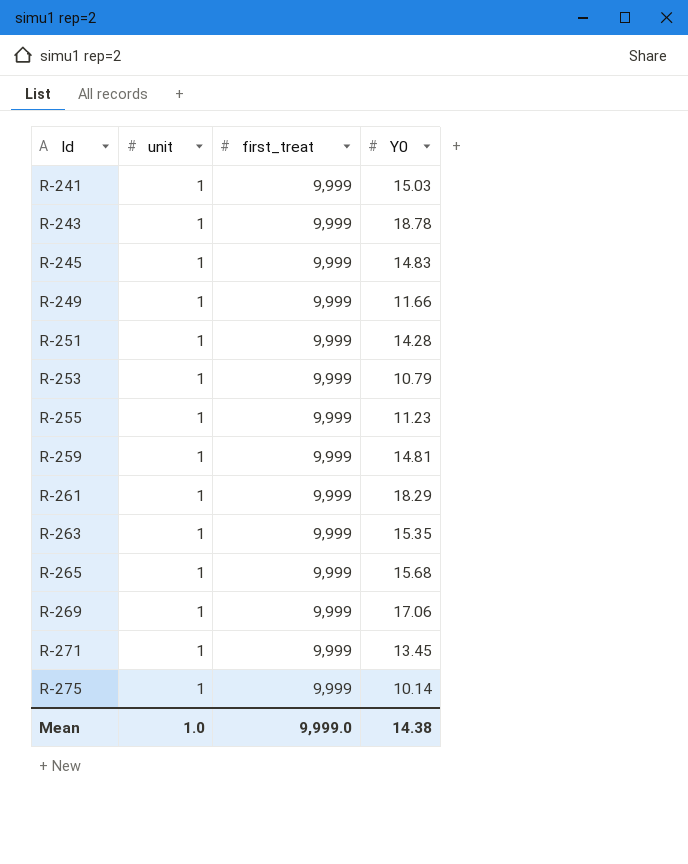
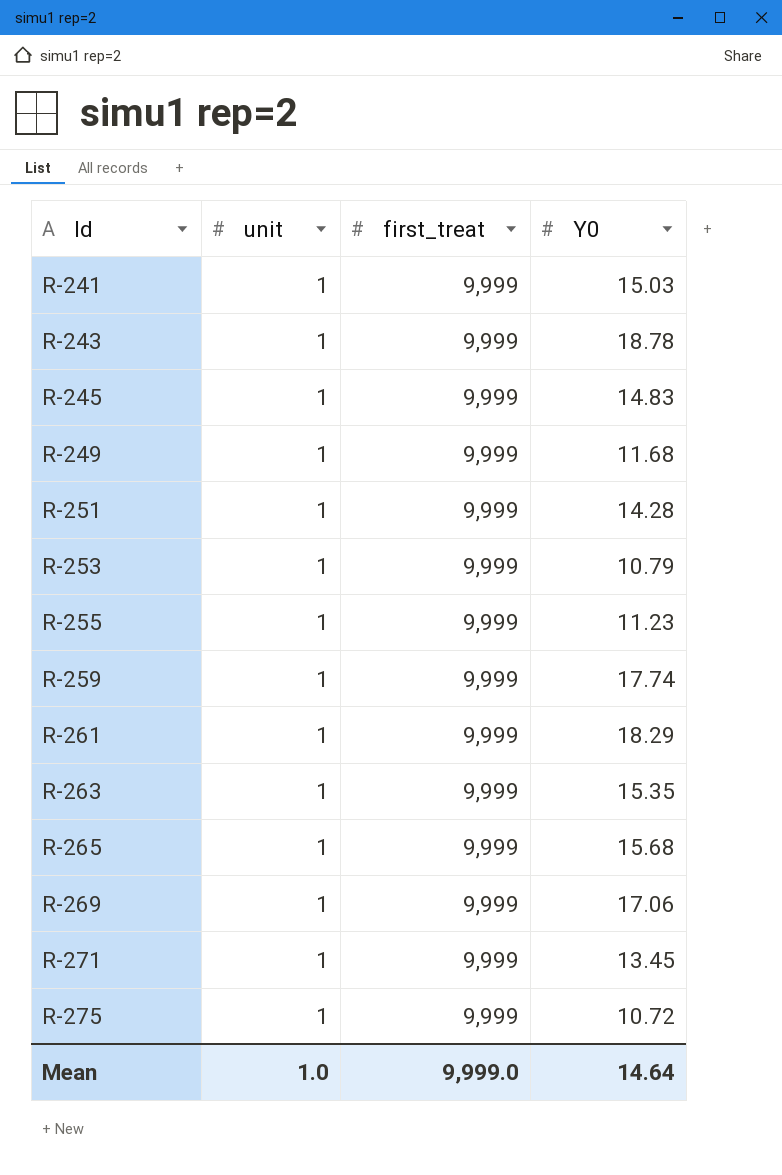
R-249 | Y0: 11.66 -> 11.68
R-259 | Y0: 14.81 -> 17.74
R-275 | Y0: 10.14 -> 10.72
Mean | Y0: 14.38 -> 14.64

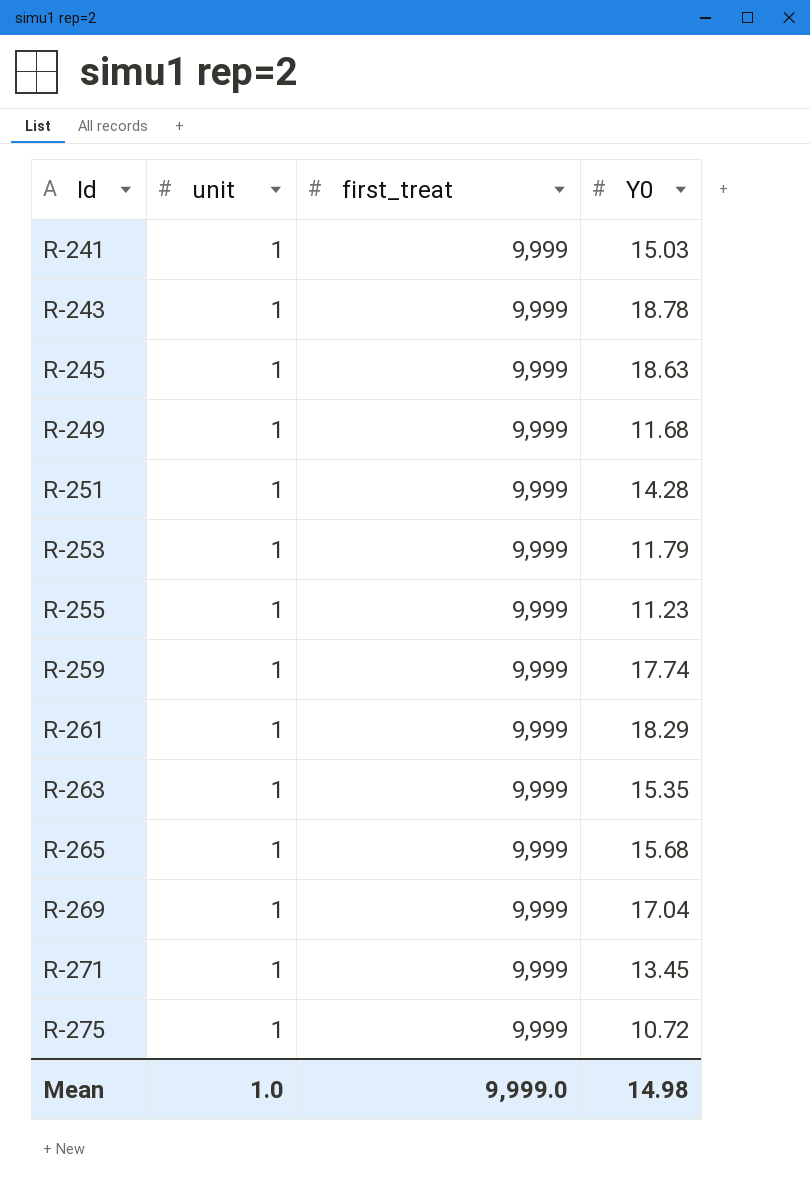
R-245 | Y0: 14.83 -> 18.63
R-253 | Y0: 10.79 -> 11.79
R-269 | Y0: 17.06 -> 17.04
Mean | Y0: 14.64 -> 14.98

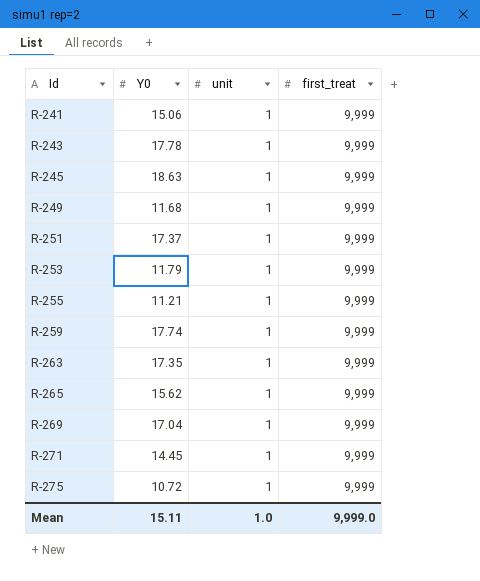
column Y0 | position: 4 -> 2
row R-261: 1 | 9,999 | 18.29 -> none
R-241 | Y0: 15.03 -> 15.06
R-243 | Y0: 18.78 -> 17.78
R-251 | Y0: 14.28 -> 17.37
R-255 | Y0: 11.23 -> 11.21
R-263 | Y0: 15.35 -> 17.35
R-265 | Y0: 15.68 -> 15.62
R-271 | Y0: 13.45 -> 14.45
Mean | Y0: 14.98 -> 15.11

